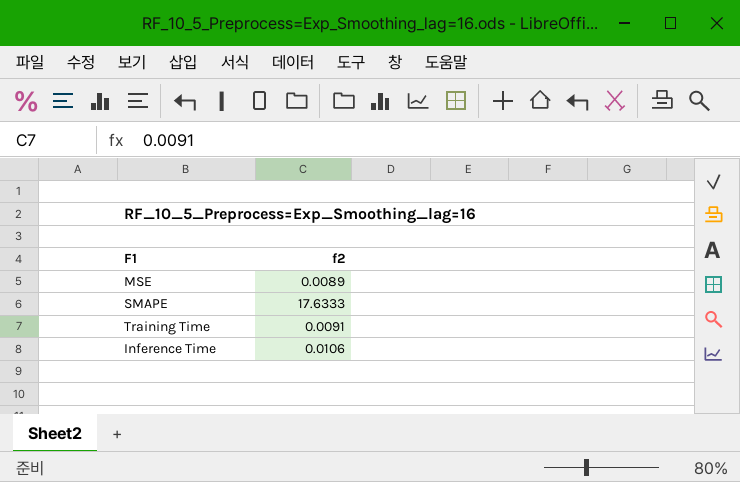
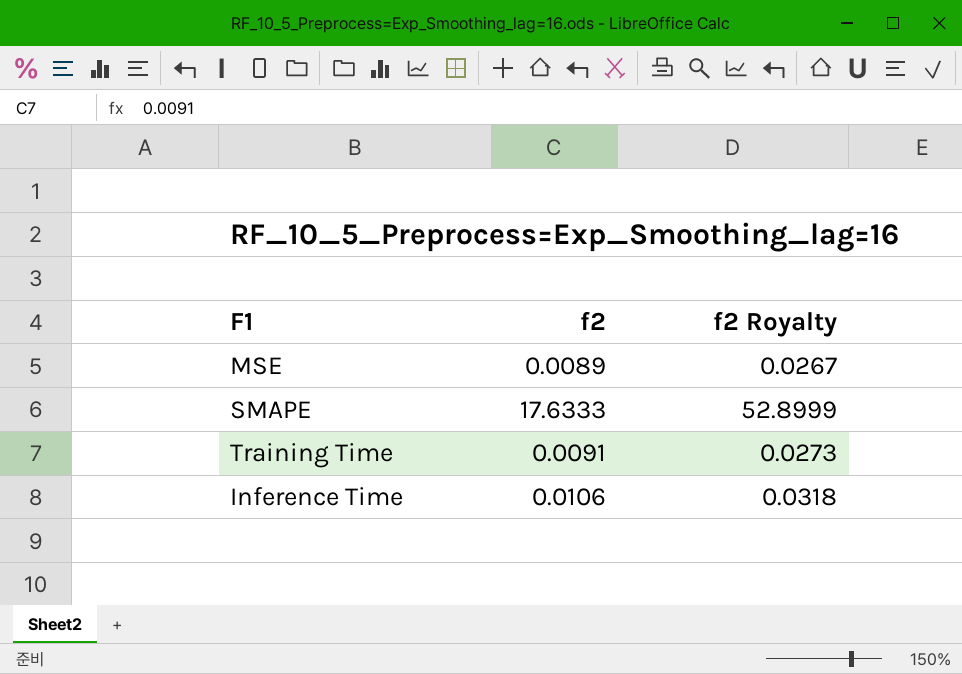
column f2 Royalty | formula: none -> [f2] * 3

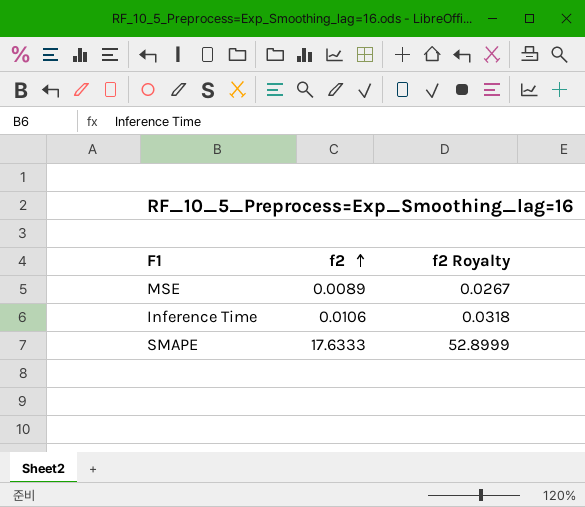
row order: none -> f2 ascending
row Training Time: 0.0091 | 0.0273 -> none

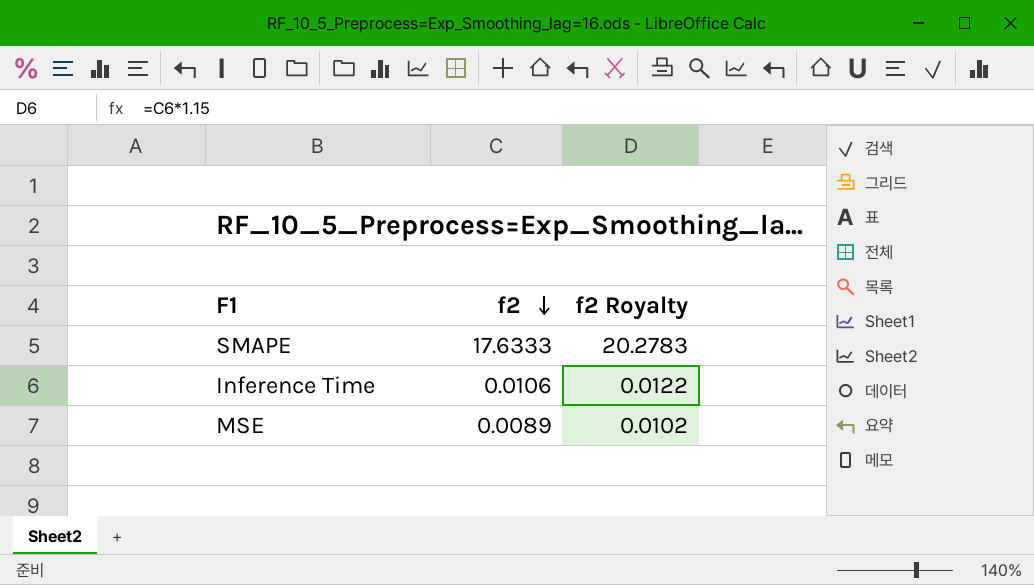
row order: f2 ascending -> f2 descending
column f2 Royalty | formula: [f2] * 3 -> [f2] * 1.15

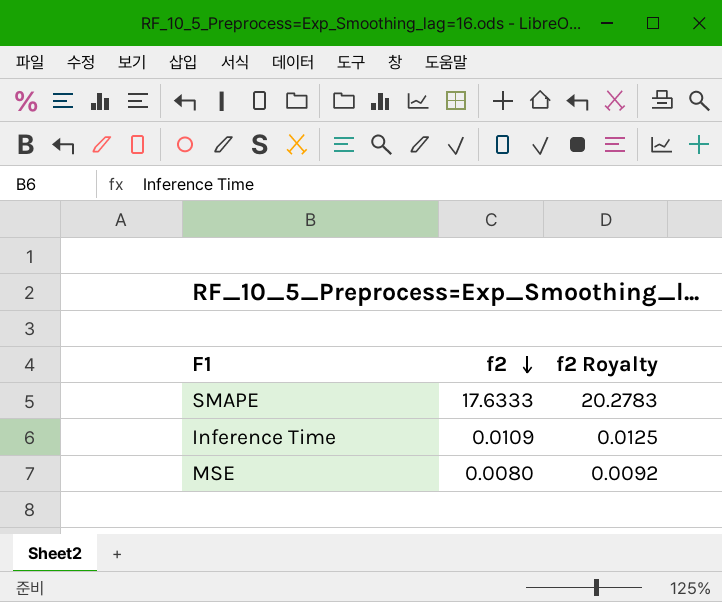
Inference Time | f2: 0.0106 -> 0.0109
Inference Time | f2 Royalty: 0.0122 -> 0.0125
MSE | f2: 0.0089 -> 0.0080
MSE | f2 Royalty: 0.0102 -> 0.0092

